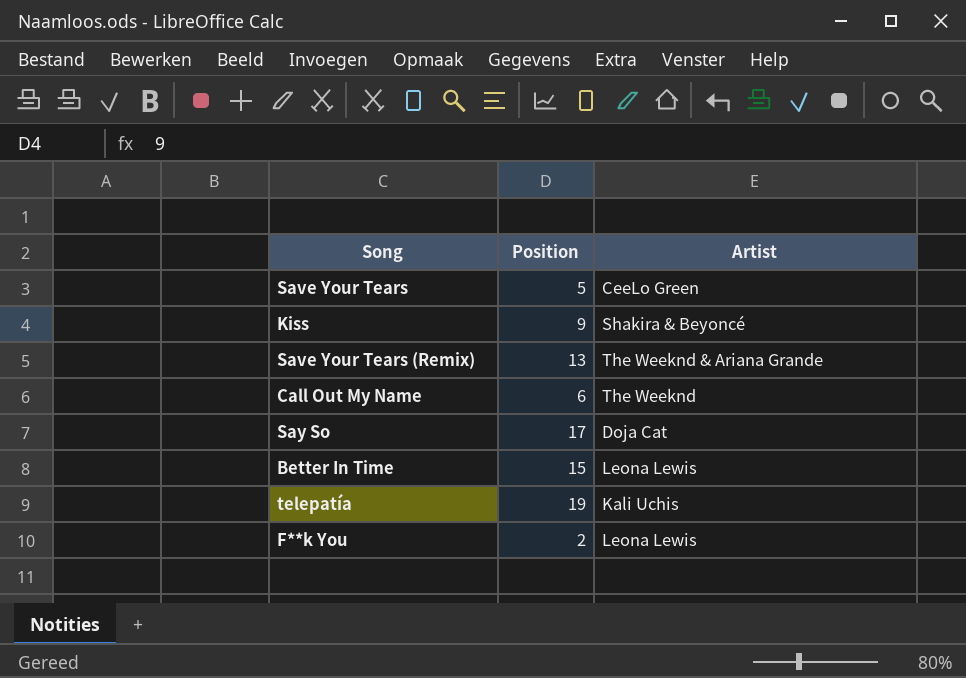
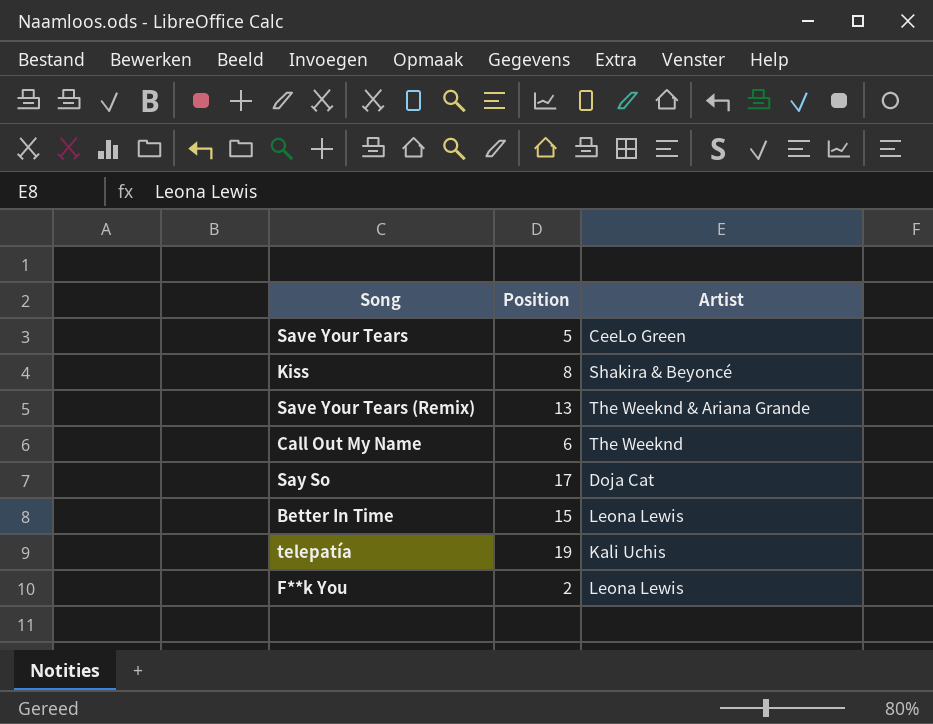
Kiss | Position: 9 -> 8

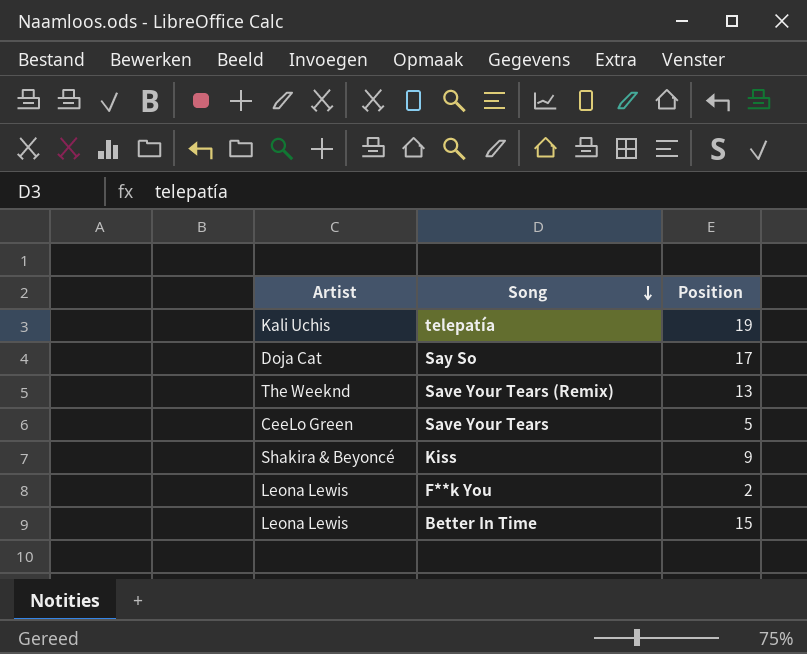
row order: none -> Song descending
column Artist | position: 3 -> 1
row Call Out My Name: 6 | The Weeknd -> none
Save Your Tears (Remix) | Artist: The Weeknd & Ariana Grande -> The Weeknd
Kiss | Position: 8 -> 9

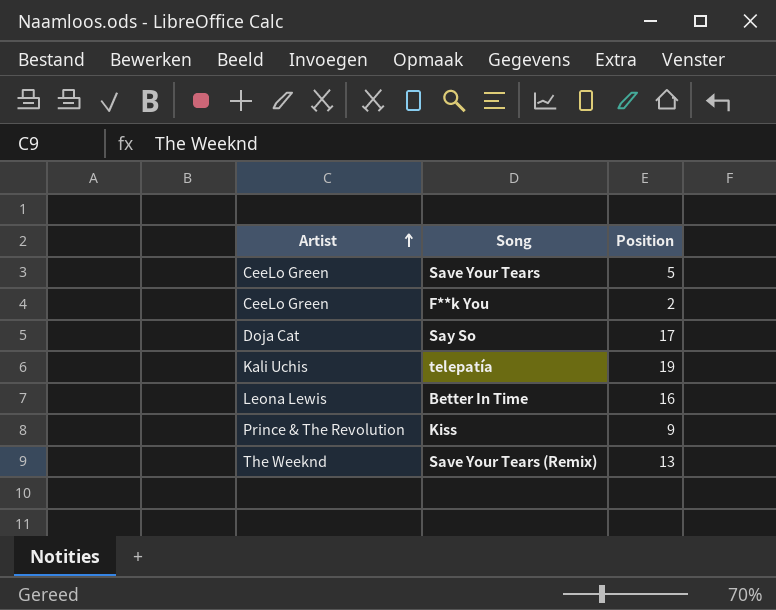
row order: Song descending -> Artist ascending
F**k You | Artist: Leona Lewis -> CeeLo Green
Better In Time | Position: 15 -> 16
Kiss | Artist: Shakira & Beyoncé -> Prince & The Revolution

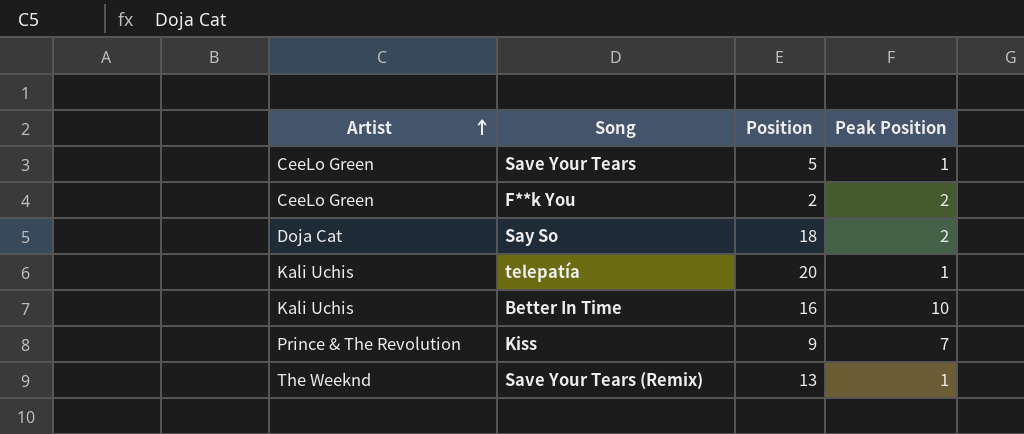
column Peak Position | position: none -> 4
Say So | Position: 17 -> 18
telepatía | Position: 19 -> 20
Better In Time | Artist: Leona Lewis -> Kali Uchis

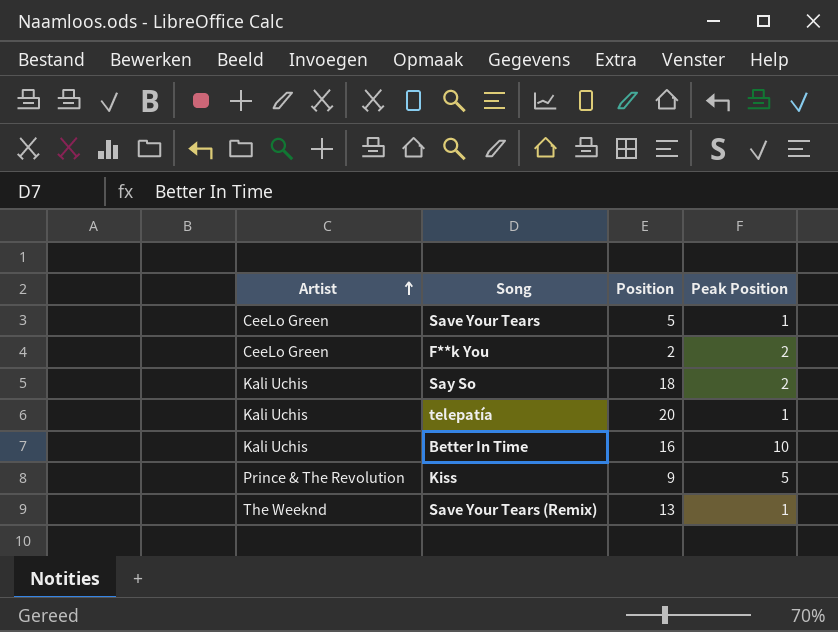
Say So | Artist: Doja Cat -> Kali Uchis
Kiss | Peak Position: 7 -> 5

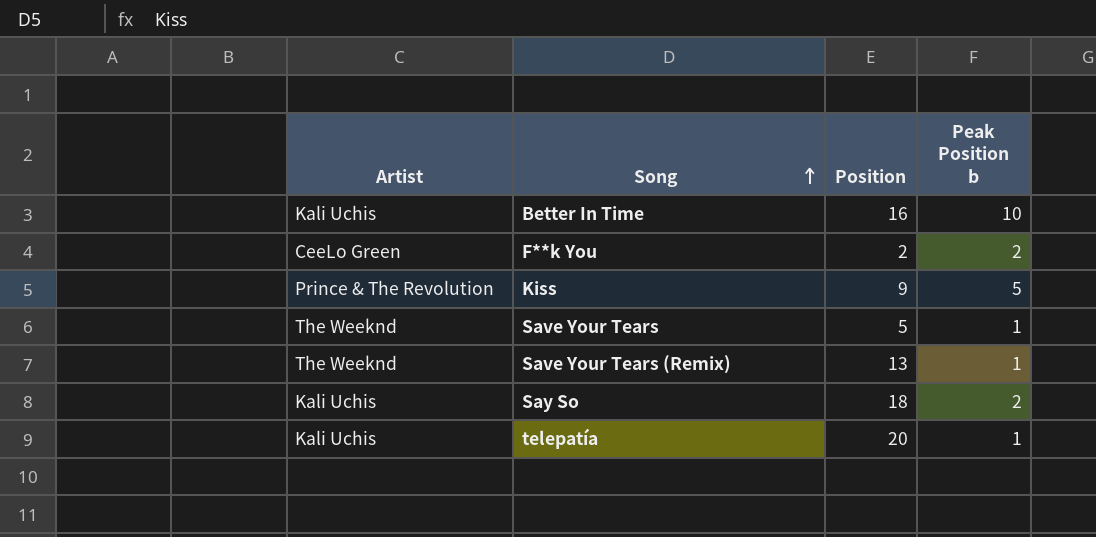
row order: Artist ascending -> Song ascending
column name: Peak Position -> Peak Position b
Save Your Tears | Artist: CeeLo Green -> The Weeknd

